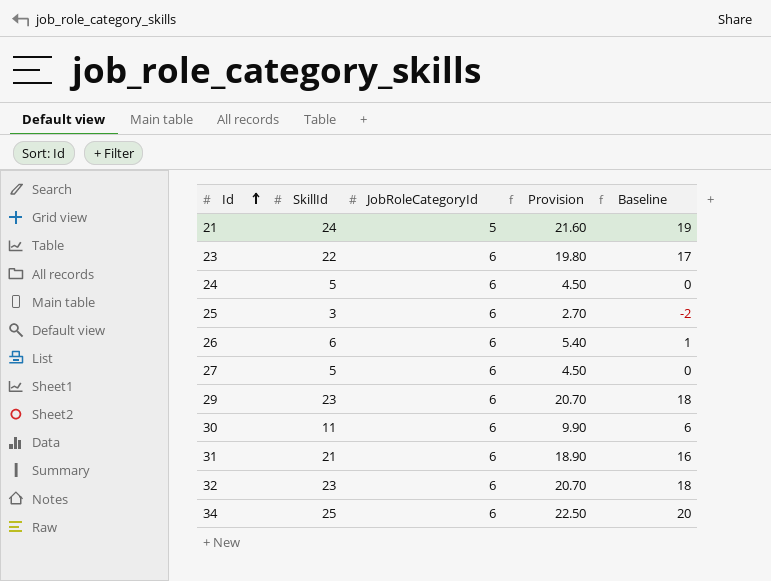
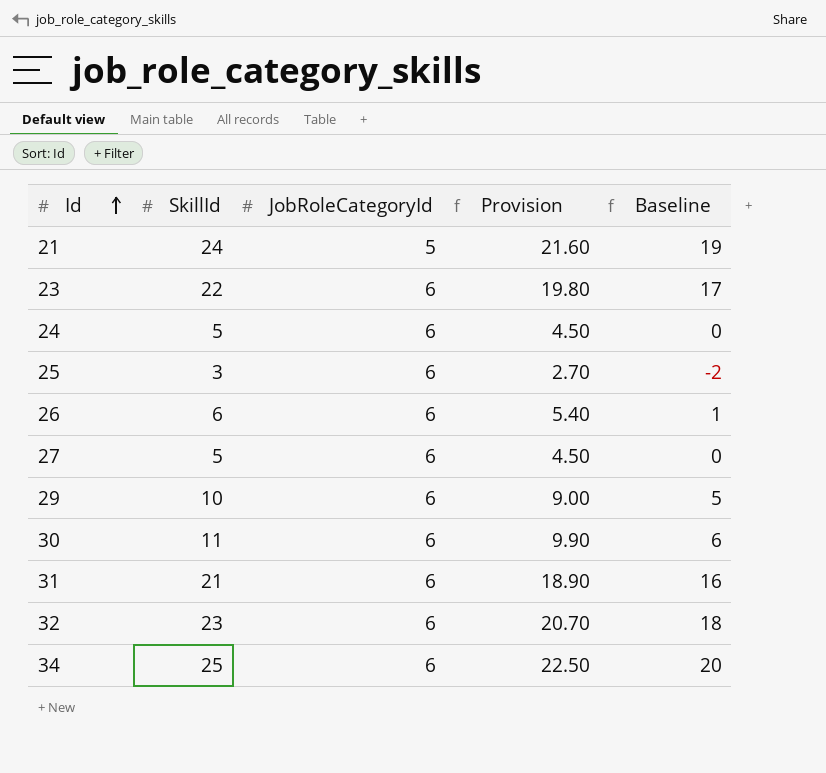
29 | SkillId: 23 -> 10
29 | Provision: 20.70 -> 9.00
29 | Baseline: 18 -> 5

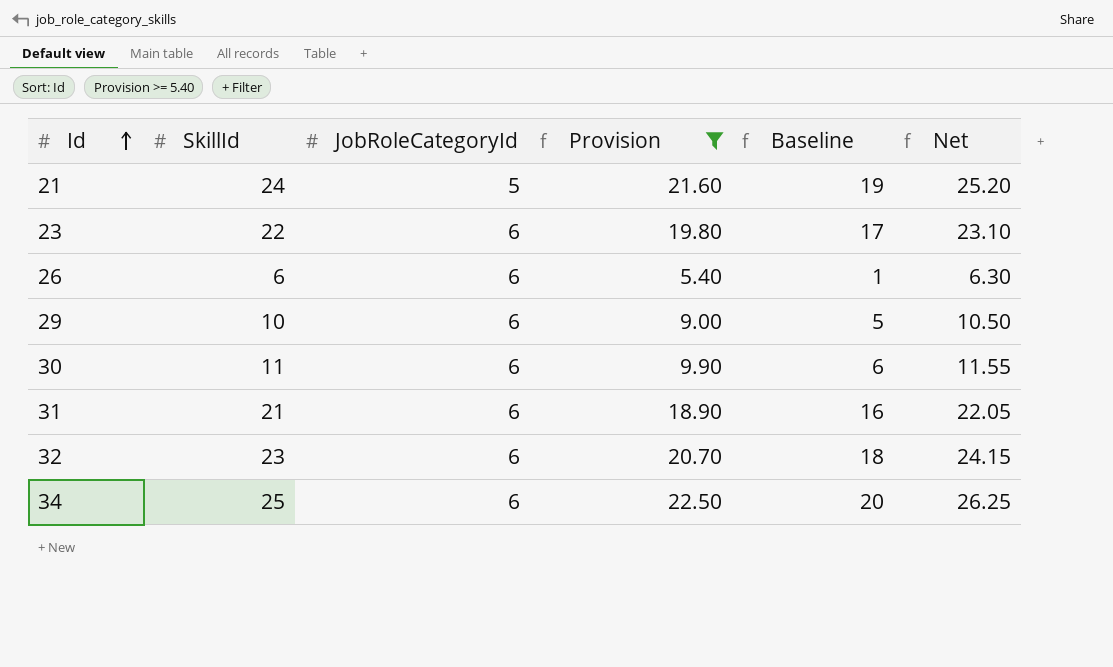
filter: none -> Provision >= 5.40
column Net | formula: none -> [SkillId] * 1.05

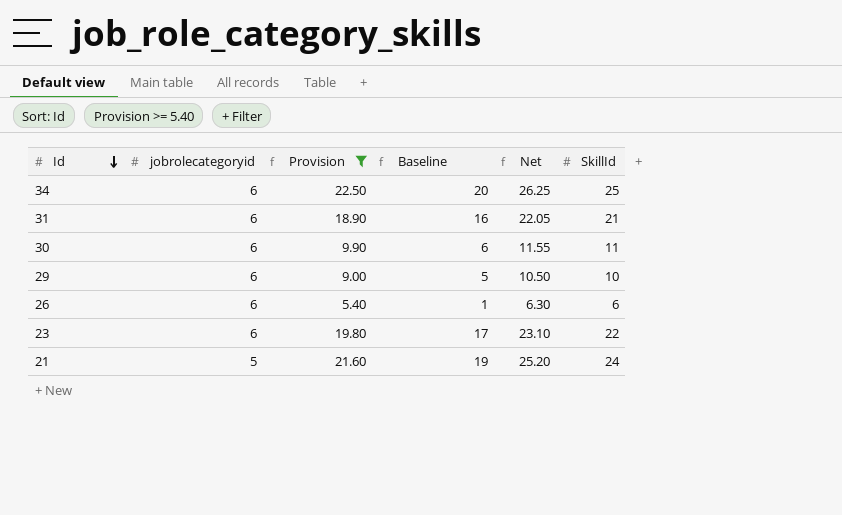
row order: Id ascending -> Id descending
column name: JobRoleCategoryId -> jobrolecategoryid
column SkillId | position: 2 -> 6
row 32: 23 | 6 | 20.70 | 18 | 24.15 -> none

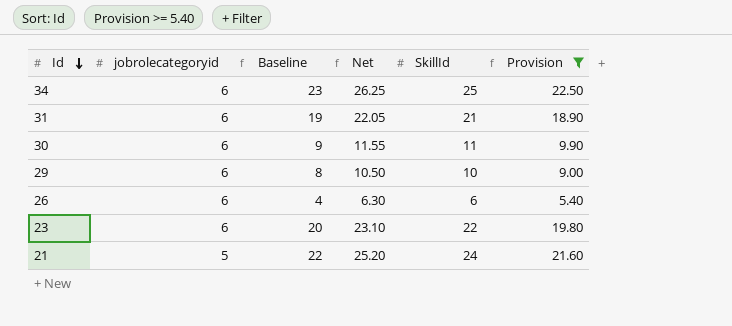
column Baseline | formula: [SkillId] - 5 -> [SkillId] - 2
column Provision | position: 3 -> 6

